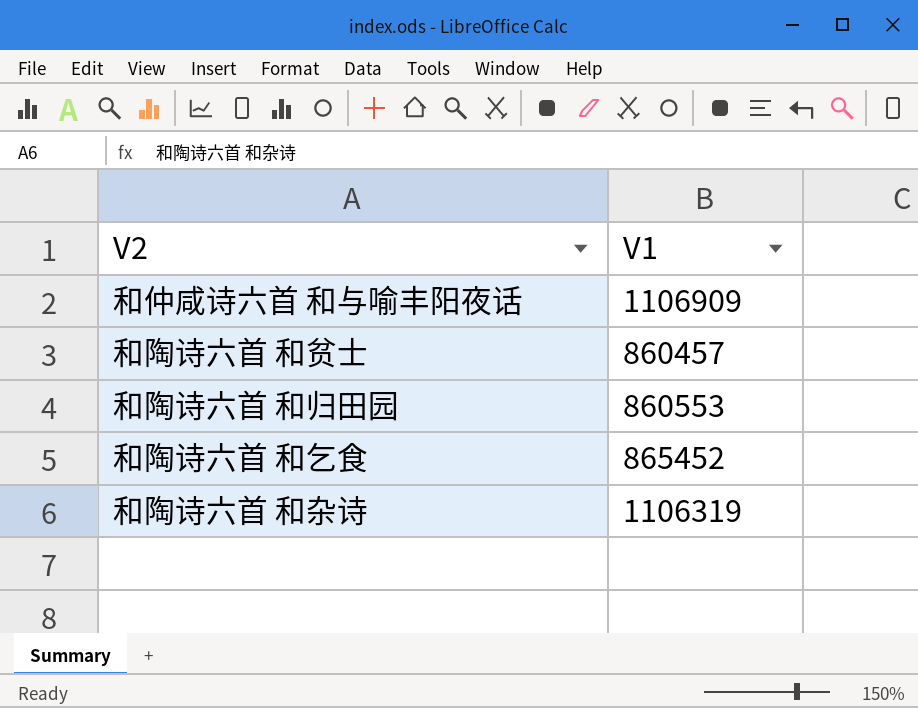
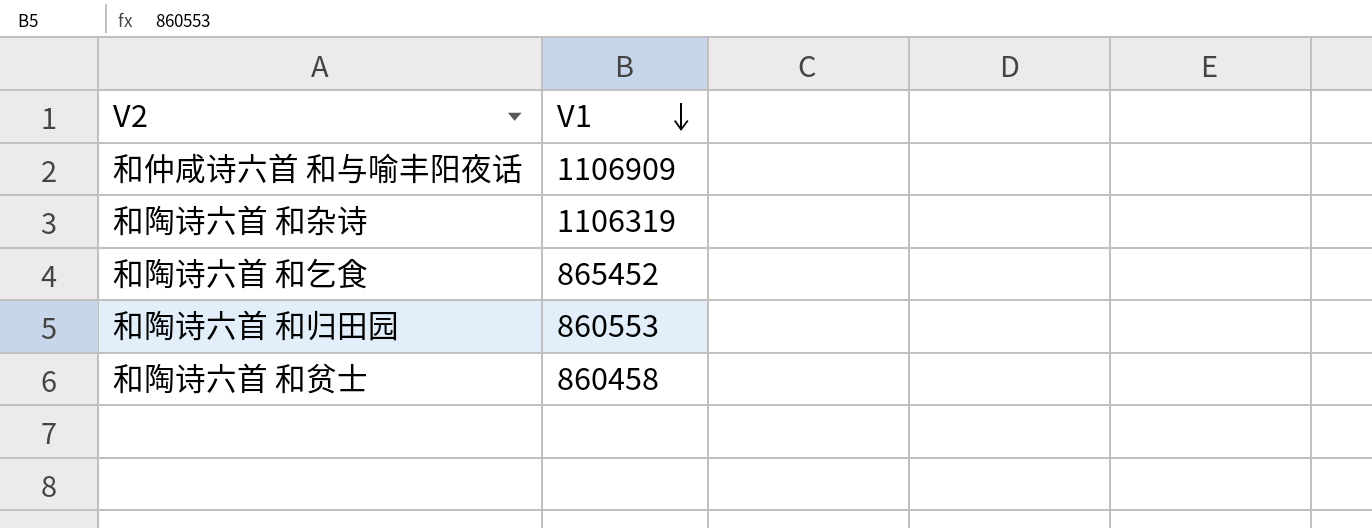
row order: none -> V1 descending
和陶诗六首 和贫士 | V1: 860457 -> 860458

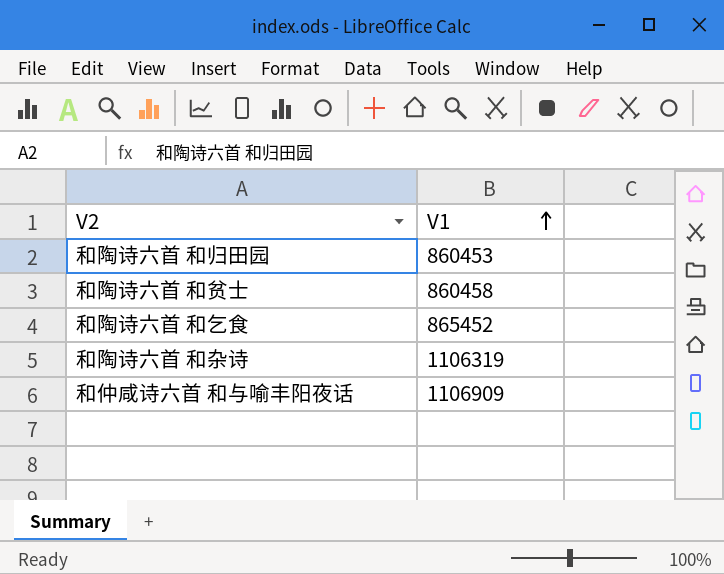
row order: V1 descending -> V1 ascending
和陶诗六首 和归田园 | V1: 860553 -> 860453

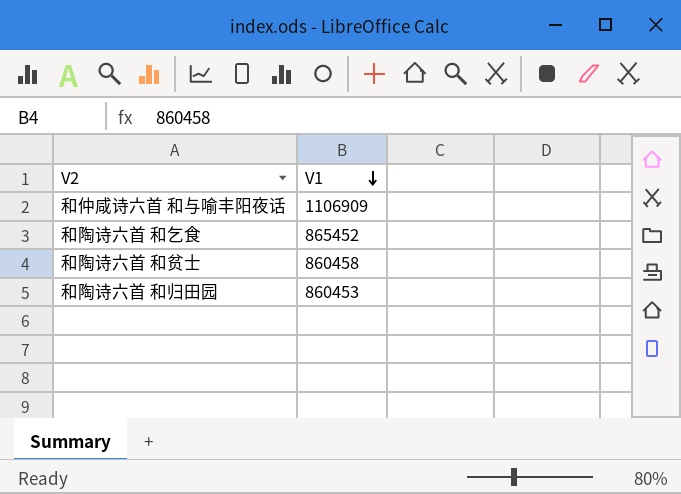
row order: V1 ascending -> V1 descending
row 和陶诗六首 和杂诗: 1106319 -> none

